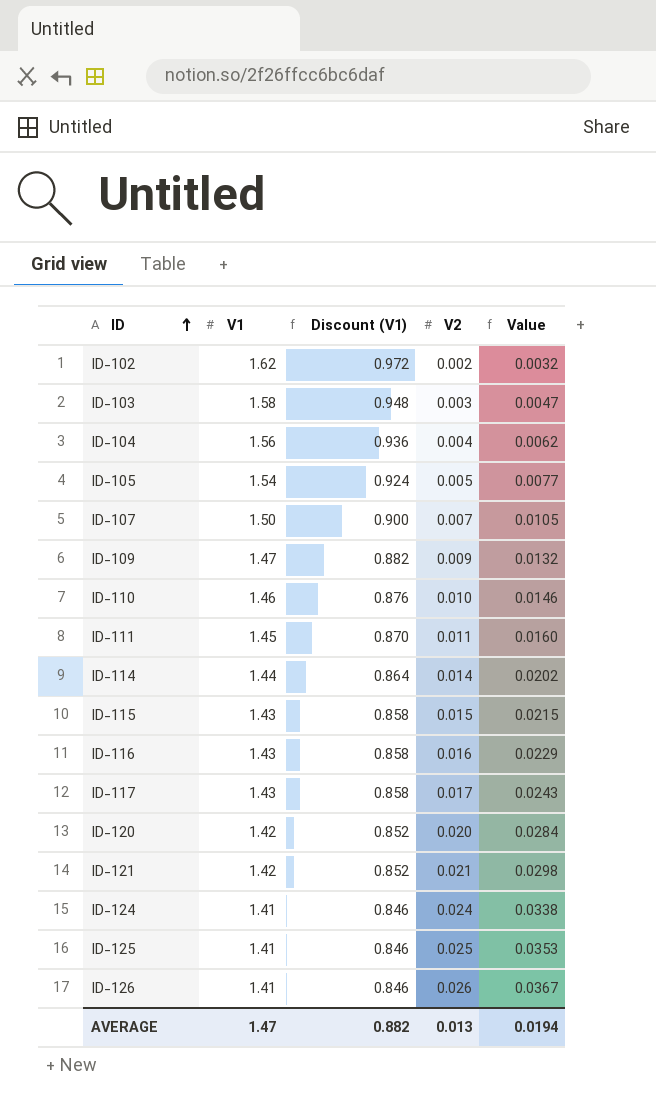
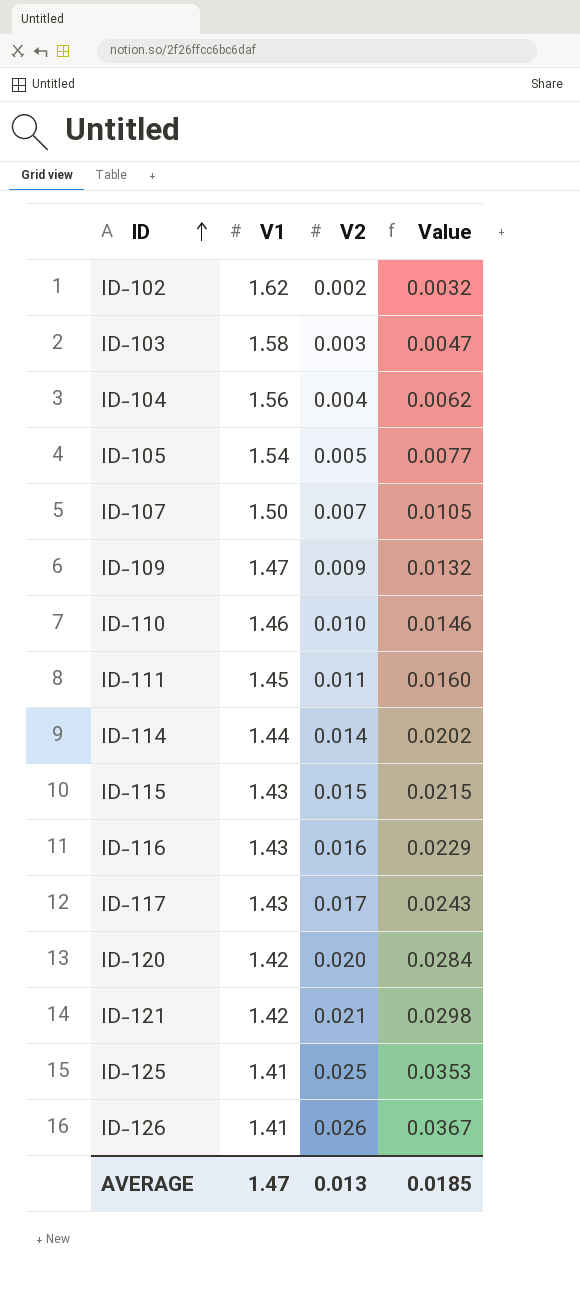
column Discount (V1) | formula: [V1] * 0.6 -> none
row ID-124: 1.41 | 0.846 | 0.024 | 0.0338 -> none
AVERAGE | Value: 0.0194 -> 0.0185

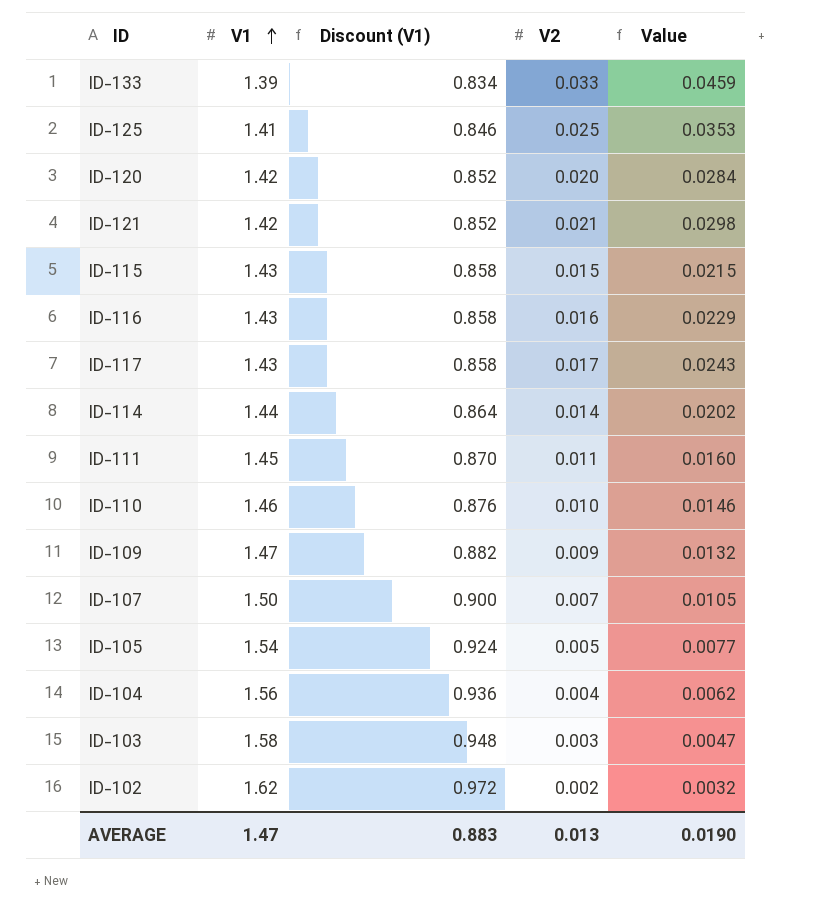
row order: ID ascending -> V1 ascending
column Discount (V1) | formula: none -> [V1] * 0.6
row ID-126: 1.41 | 0.026 | 0.0367 -> none
row ID-133: none -> 1.39 | 0.834 | 0.033 | 0.0459
AVERAGE | Value: 0.0185 -> 0.0190

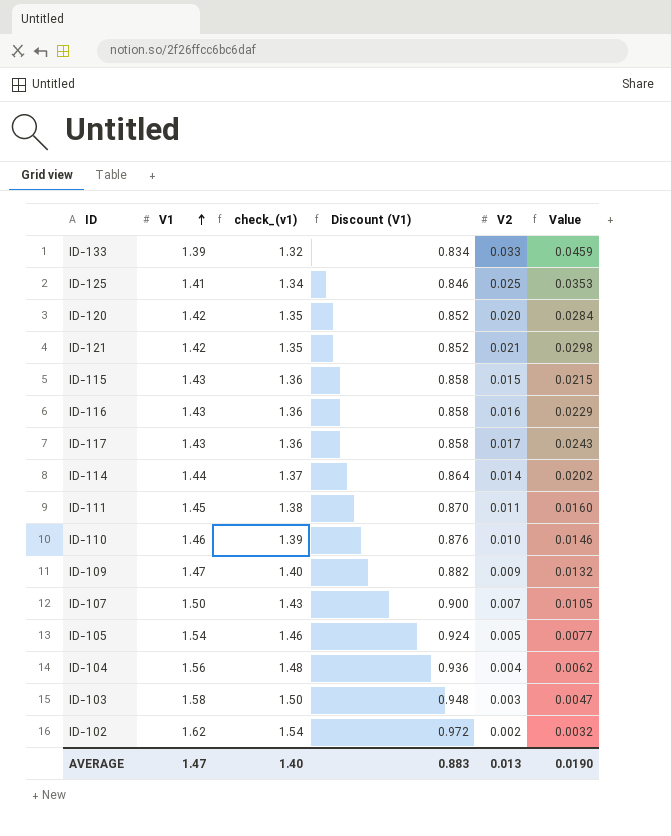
column check_(v1) | formula: none -> [V1] * 0.95

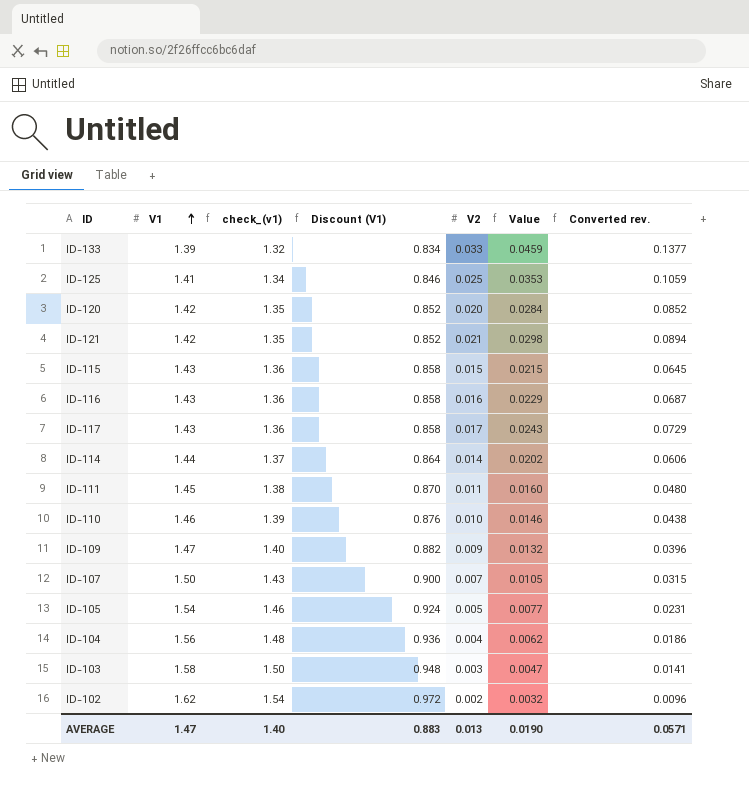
column Converted rev. | formula: none -> [Value] * 3

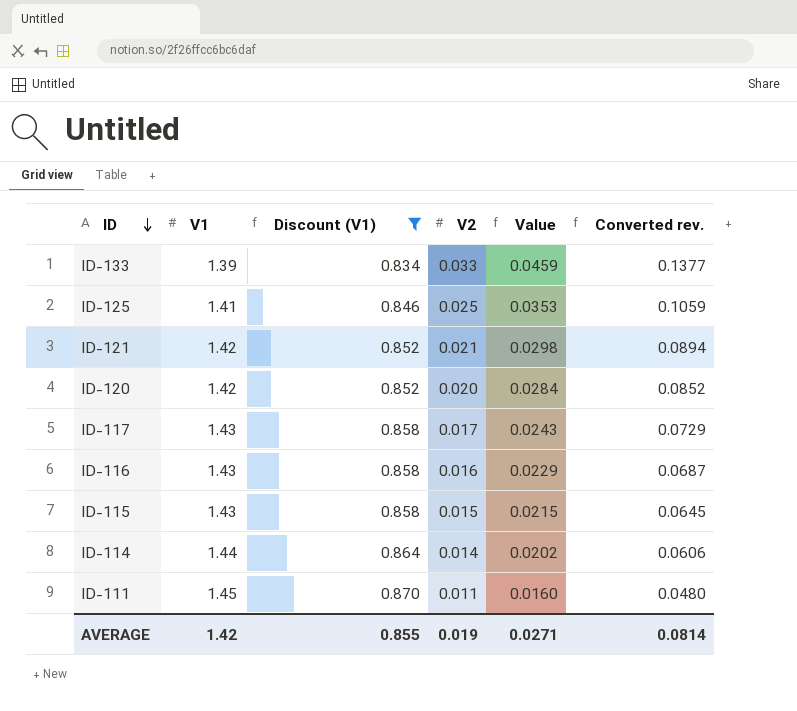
filter: none -> Discount (V1) <= 0.870
row order: V1 ascending -> ID descending
column check_(v1) | formula: [V1] * 0.95 -> none
AVERAGE | V1: 1.47 -> 1.42
AVERAGE | Discount (V1): 0.883 -> 0.855
AVERAGE | V2: 0.013 -> 0.019
AVERAGE | Value: 0.0190 -> 0.0271
AVERAGE | Converted rev.: 0.0571 -> 0.0814

